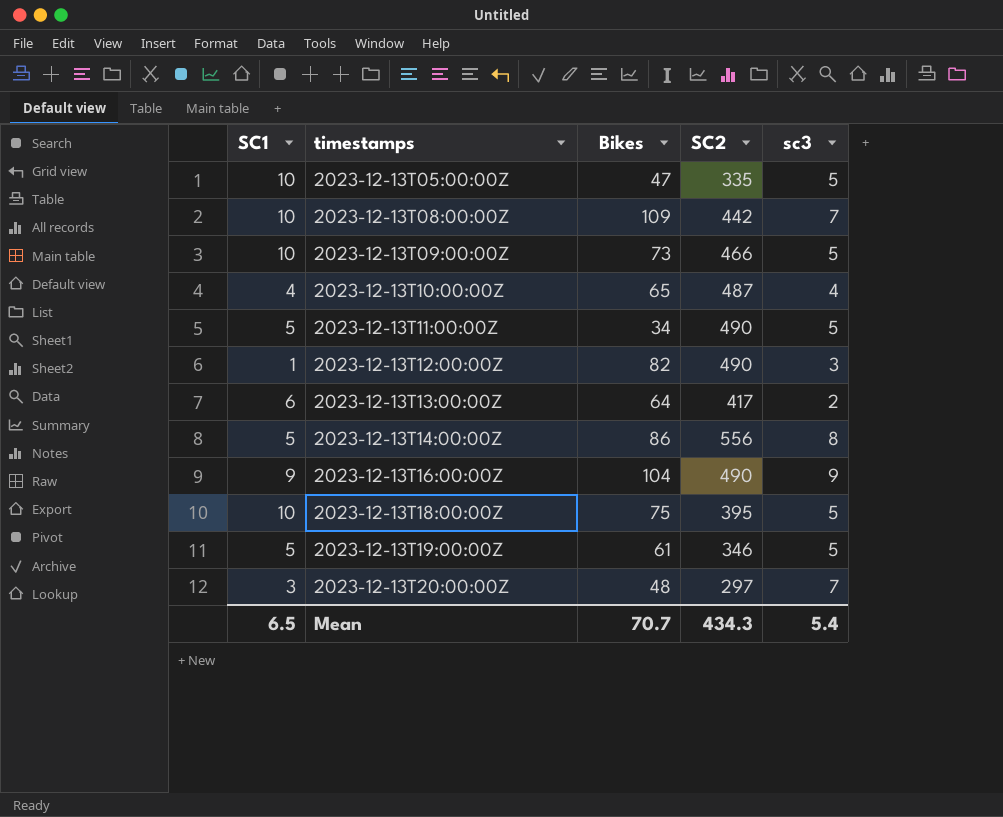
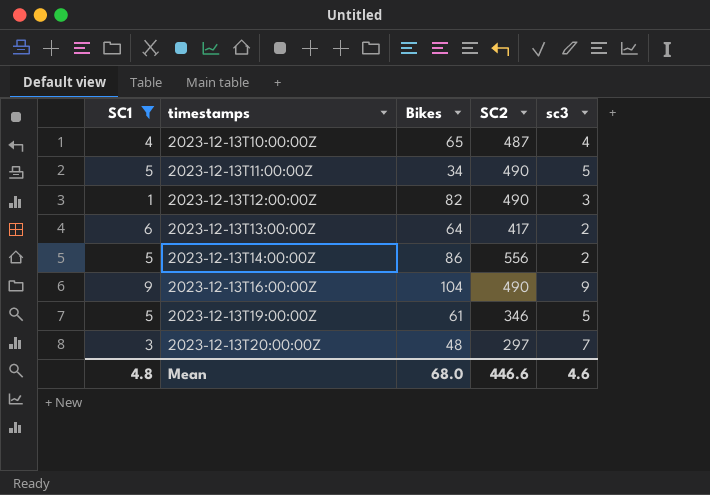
filter: none -> SC1 != 10
2023-12-13T14:00:00Z | sc3: 8 -> 2
Mean | SC1: 6.5 -> 4.8
Mean | Bikes: 70.7 -> 68.0
Mean | SC2: 434.3 -> 446.6
Mean | sc3: 5.4 -> 4.6

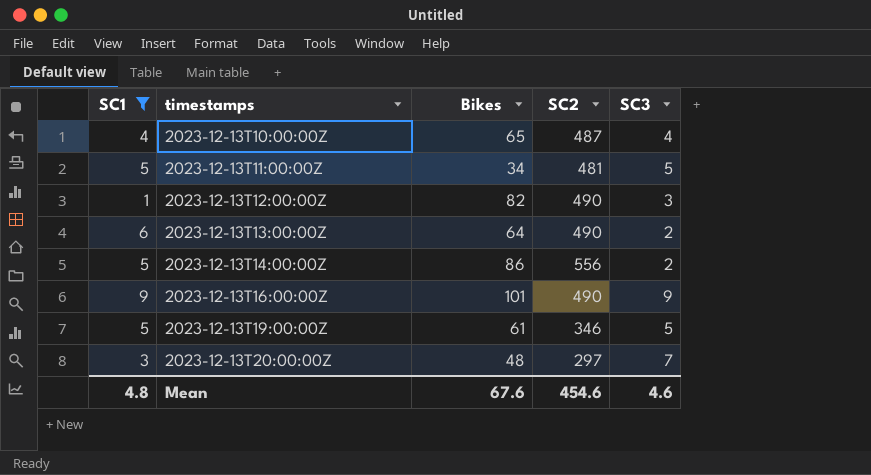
column name: sc3 -> SC3
2023-12-13T11:00:00Z | SC2: 490 -> 481
2023-12-13T13:00:00Z | SC2: 417 -> 490
2023-12-13T16:00:00Z | Bikes: 104 -> 101
Mean | Bikes: 68.0 -> 67.6
Mean | SC2: 446.6 -> 454.6

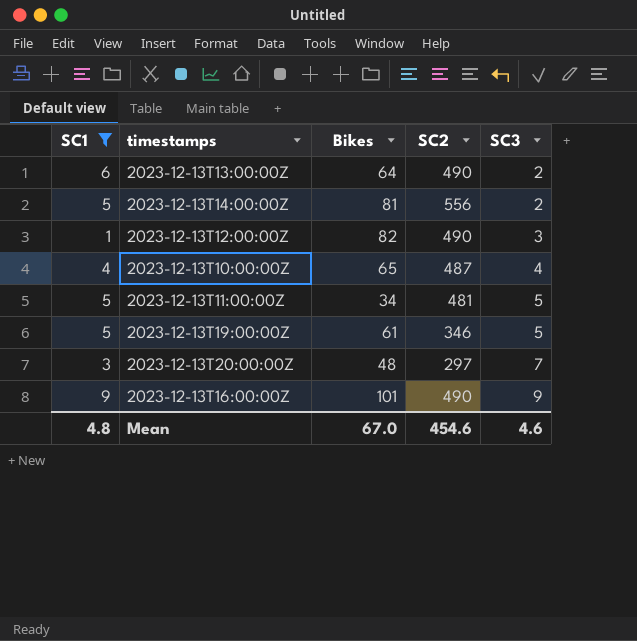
row order: timestamps ascending -> SC3 ascending
2023-12-13T14:00:00Z | Bikes: 86 -> 81
Mean | Bikes: 67.6 -> 67.0

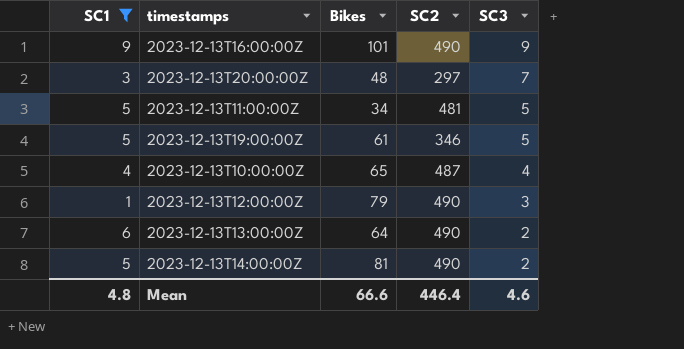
row order: SC3 ascending -> SC3 descending
2023-12-13T12:00:00Z | Bikes: 82 -> 79
2023-12-13T14:00:00Z | SC2: 556 -> 490
Mean | Bikes: 67.0 -> 66.6
Mean | SC2: 454.6 -> 446.4

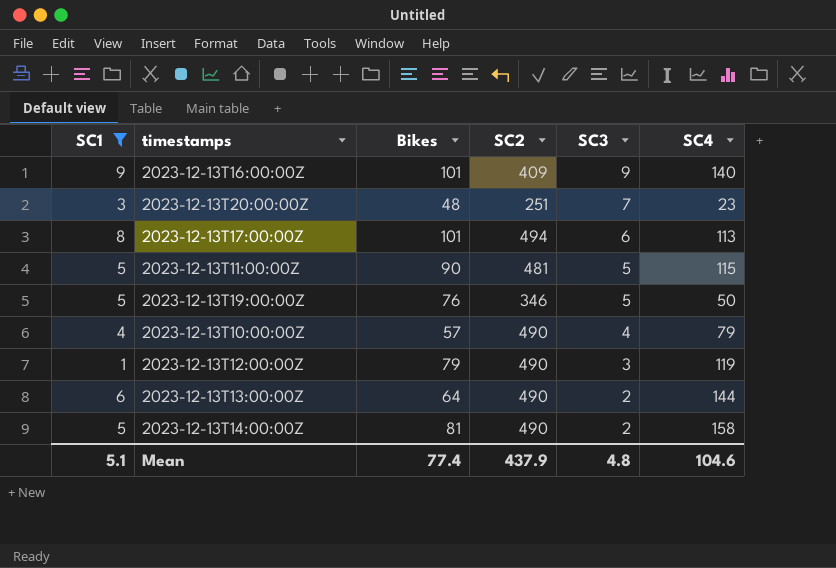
column SC4 | position: none -> 6
2023-12-13T16:00:00Z | SC2: 490 -> 409
2023-12-13T20:00:00Z | SC2: 297 -> 251
row 2023-12-13T17:00:00Z: none -> 8 | 101 | 494 | 6 | 113
2023-12-13T11:00:00Z | Bikes: 34 -> 90
2023-12-13T19:00:00Z | Bikes: 61 -> 76
2023-12-13T10:00:00Z | Bikes: 65 -> 57
2023-12-13T10:00:00Z | SC2: 487 -> 490
Mean | SC1: 4.8 -> 5.1
Mean | Bikes: 66.6 -> 77.4
Mean | SC2: 446.4 -> 437.9
Mean | SC3: 4.6 -> 4.8

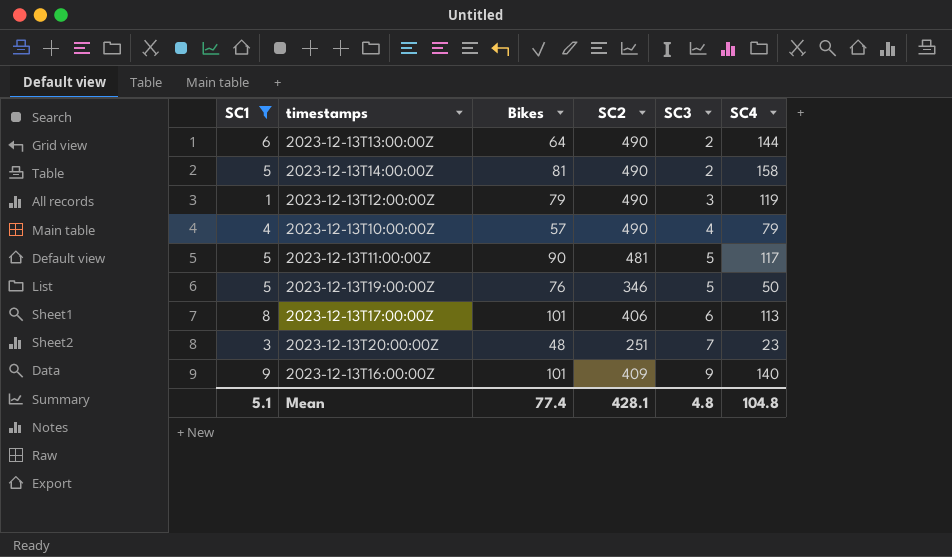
row order: SC3 descending -> SC3 ascending
2023-12-13T11:00:00Z | SC4: 115 -> 117
2023-12-13T17:00:00Z | SC2: 494 -> 406
Mean | SC2: 437.9 -> 428.1
Mean | SC4: 104.6 -> 104.8

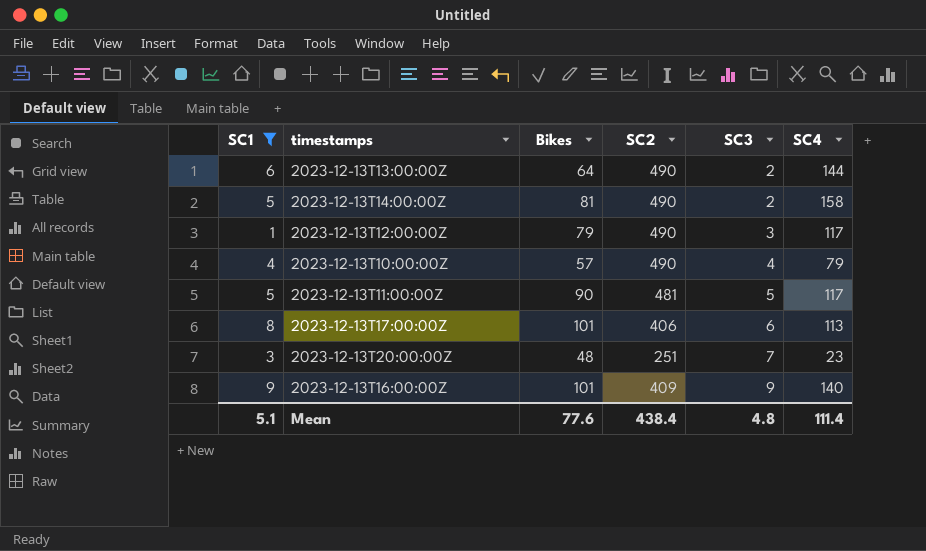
row 2023-12-13T19:00:00Z: 5 | 76 | 346 | 5 | 50 -> none
2023-12-13T12:00:00Z | SC4: 119 -> 117
Mean | Bikes: 77.4 -> 77.6
Mean | SC2: 428.1 -> 438.4
Mean | SC4: 104.8 -> 111.4

